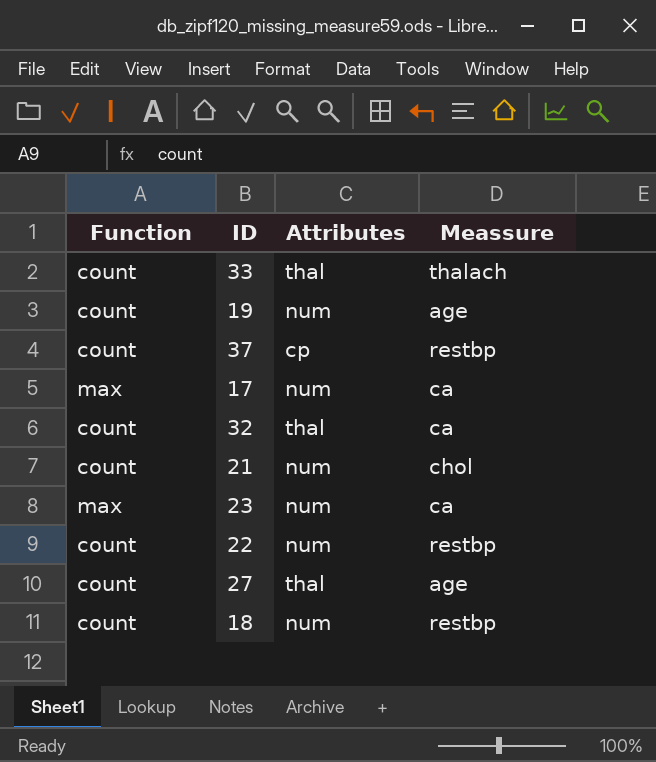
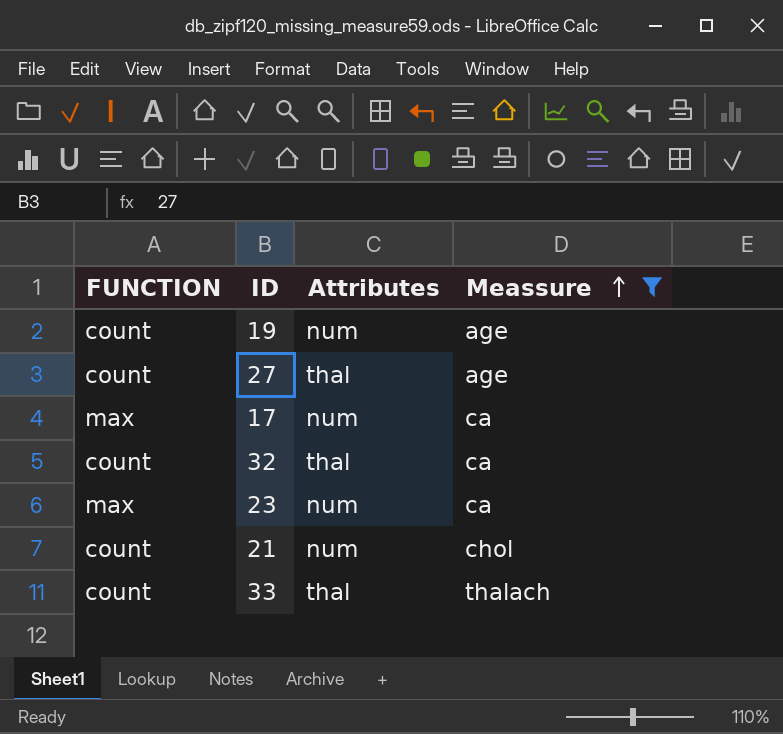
filter: none -> Meassure != restbp
row order: none -> Meassure ascending
column name: Function -> FUNCTION

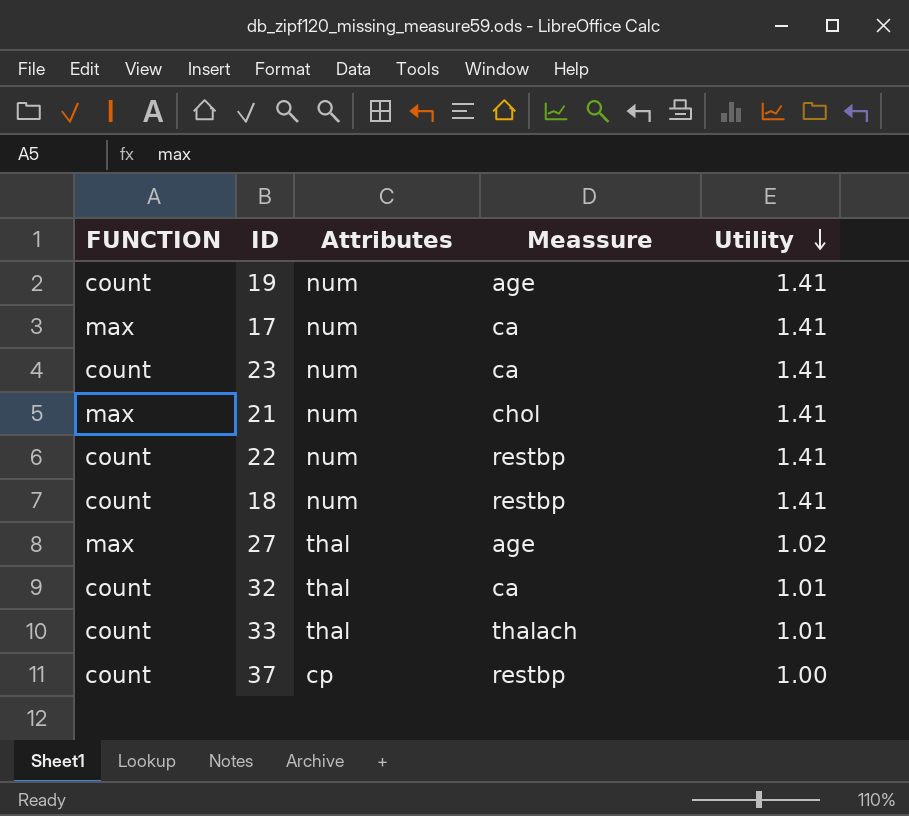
filter: Meassure != restbp -> none
row order: Meassure ascending -> Utility descending
column Utility | position: none -> 5
23 | FUNCTION: max -> count
21 | FUNCTION: count -> max
27 | FUNCTION: count -> max

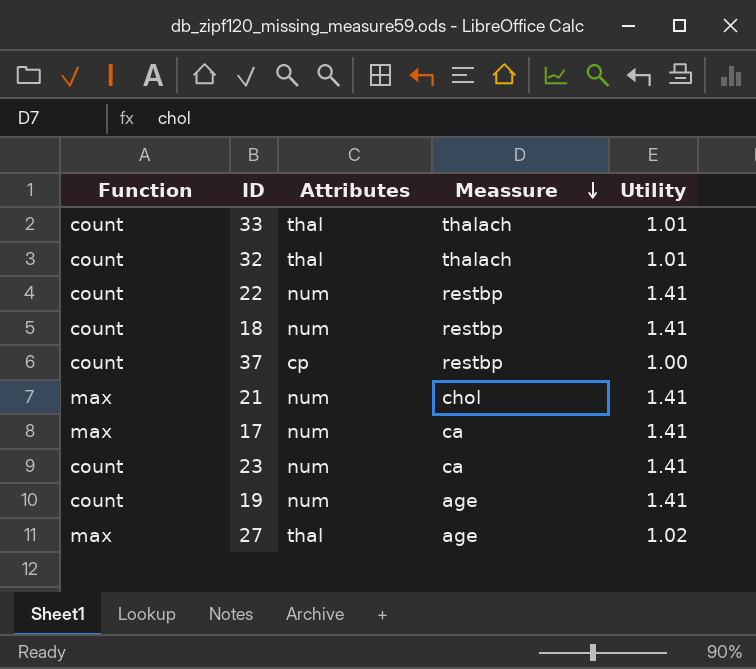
row order: Utility descending -> Meassure descending
column name: FUNCTION -> Function
32 | Meassure: ca -> thalach

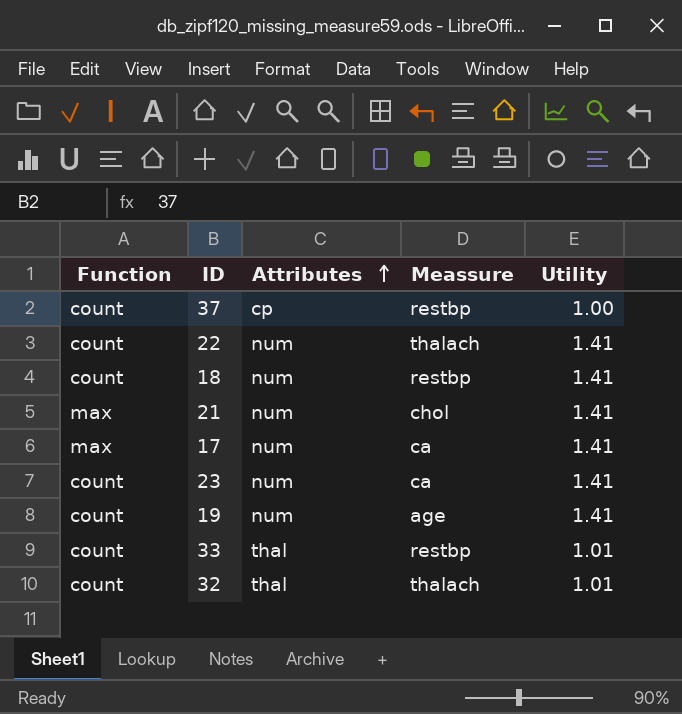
row order: Meassure descending -> Attributes ascending
row 27: max | thal | age | 1.02 -> none
22 | Meassure: restbp -> thalach
33 | Meassure: thalach -> restbp

